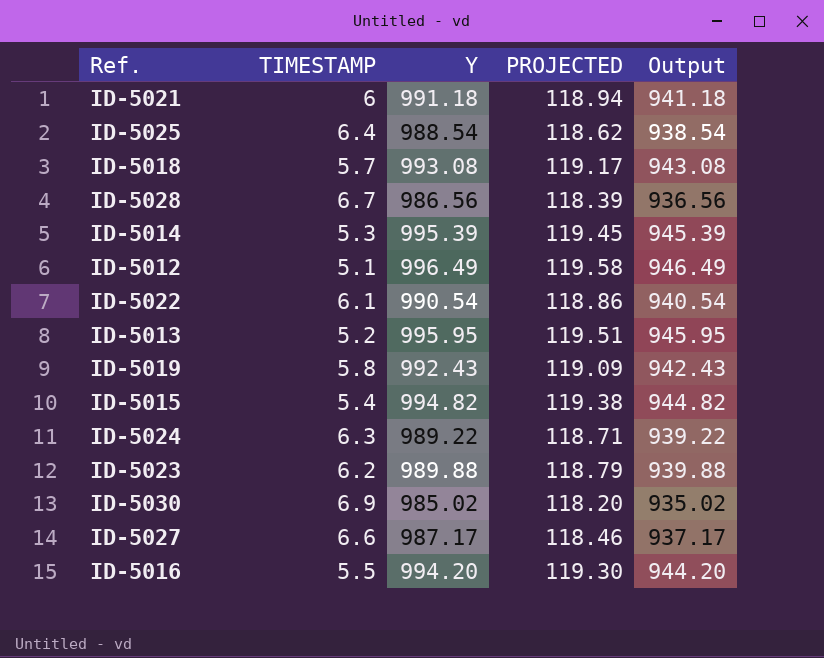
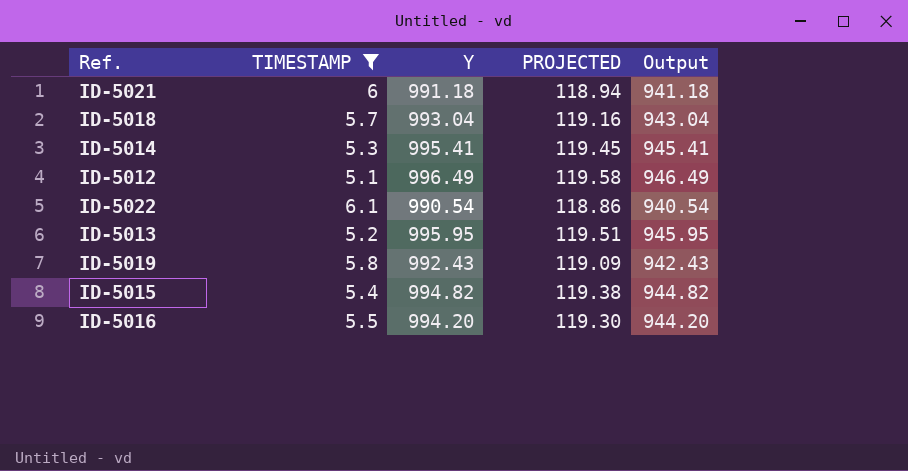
filter: none -> TIMESTAMP <= 6.1
ID-5018 | Y: 993.08 -> 993.04
ID-5018 | PROJECTED: 119.17 -> 119.16
ID-5018 | Output: 943.08 -> 943.04
ID-5014 | Y: 995.39 -> 995.41
ID-5014 | Output: 945.39 -> 945.41

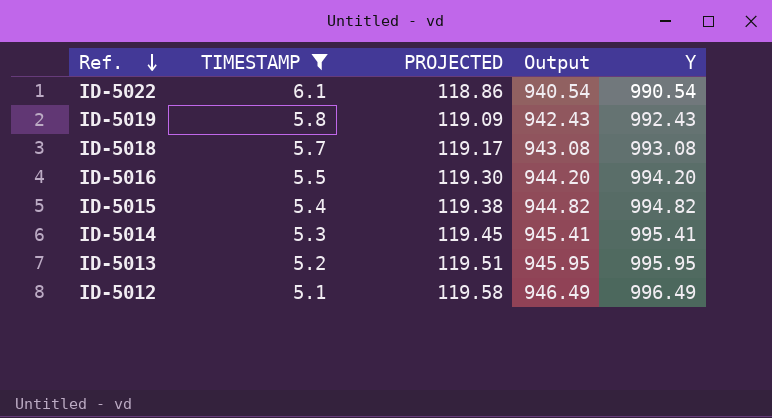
row order: none -> Ref. descending
column Y | position: 3 -> 5
row ID-5021: 6 | 991.18 | 118.94 | 941.18 -> none
ID-5018 | PROJECTED: 119.16 -> 119.17
ID-5018 | Output: 943.04 -> 943.08
ID-5018 | Y: 993.04 -> 993.08

